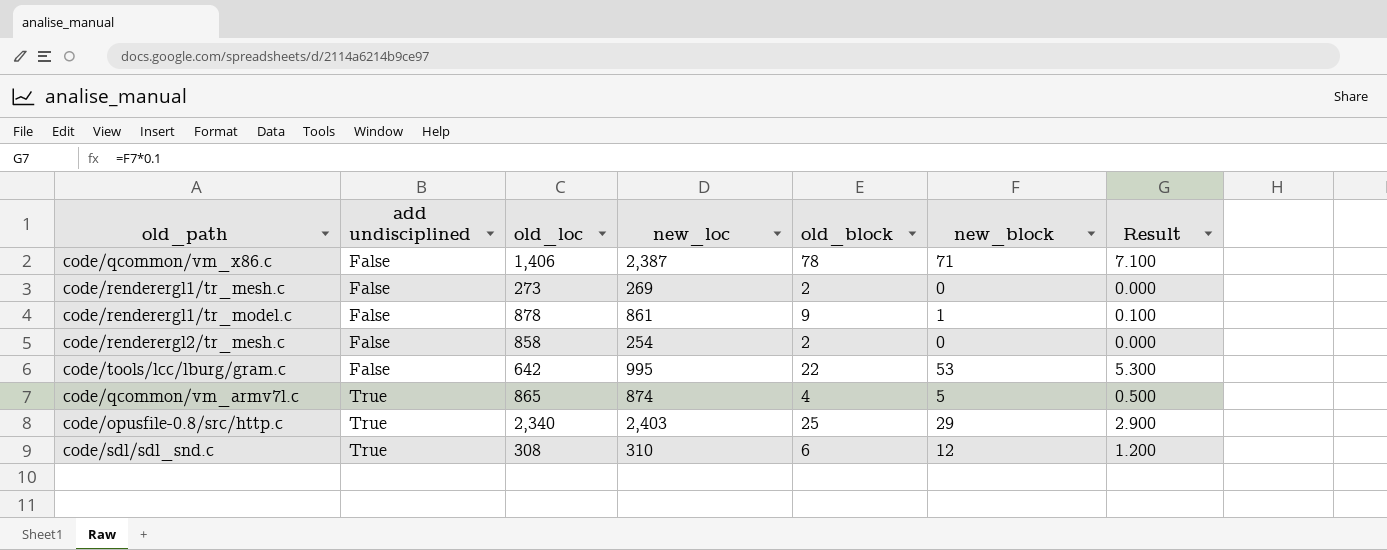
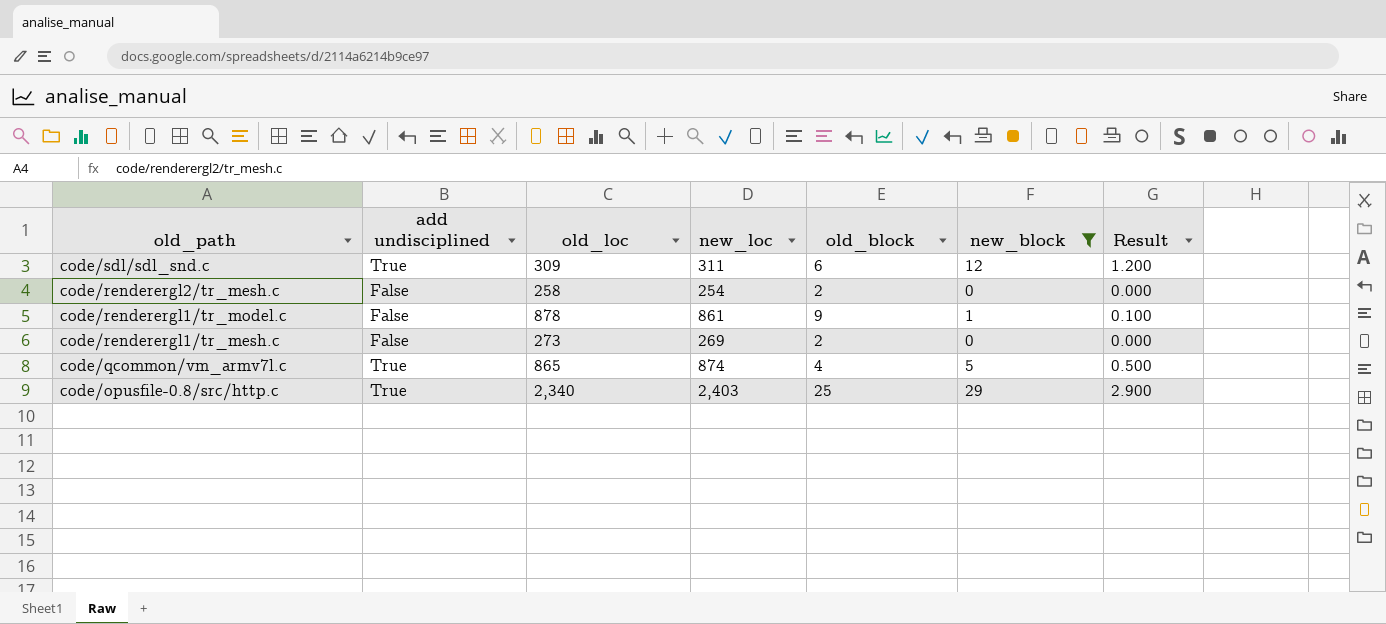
filter: none -> new_block <= 29
row order: add undisciplined ascending -> old_path descending
code/sdl/sdl_snd.c | old_loc: 308 -> 309
code/sdl/sdl_snd.c | new_loc: 310 -> 311
code/renderergl2/tr_mesh.c | old_loc: 858 -> 258

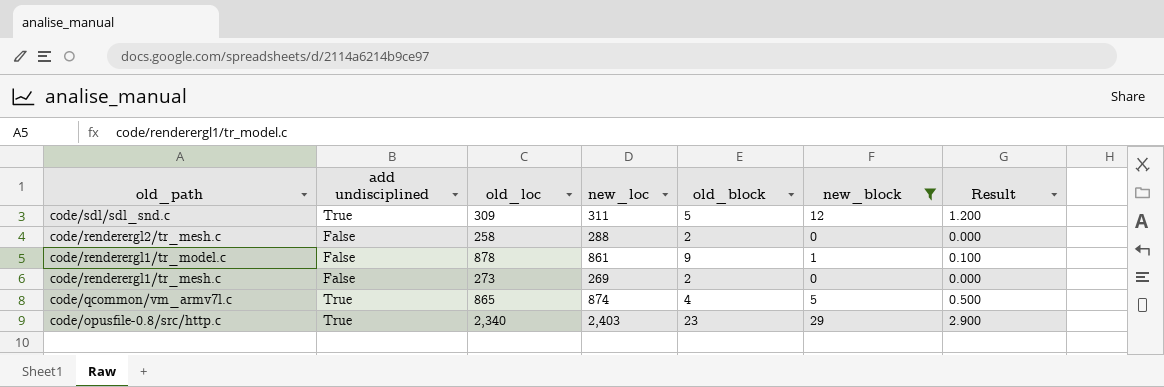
code/sdl/sdl_snd.c | old_block: 6 -> 5
code/renderergl2/tr_mesh.c | new_loc: 254 -> 288
code/opusfile-0.8/src/http.c | old_block: 25 -> 23

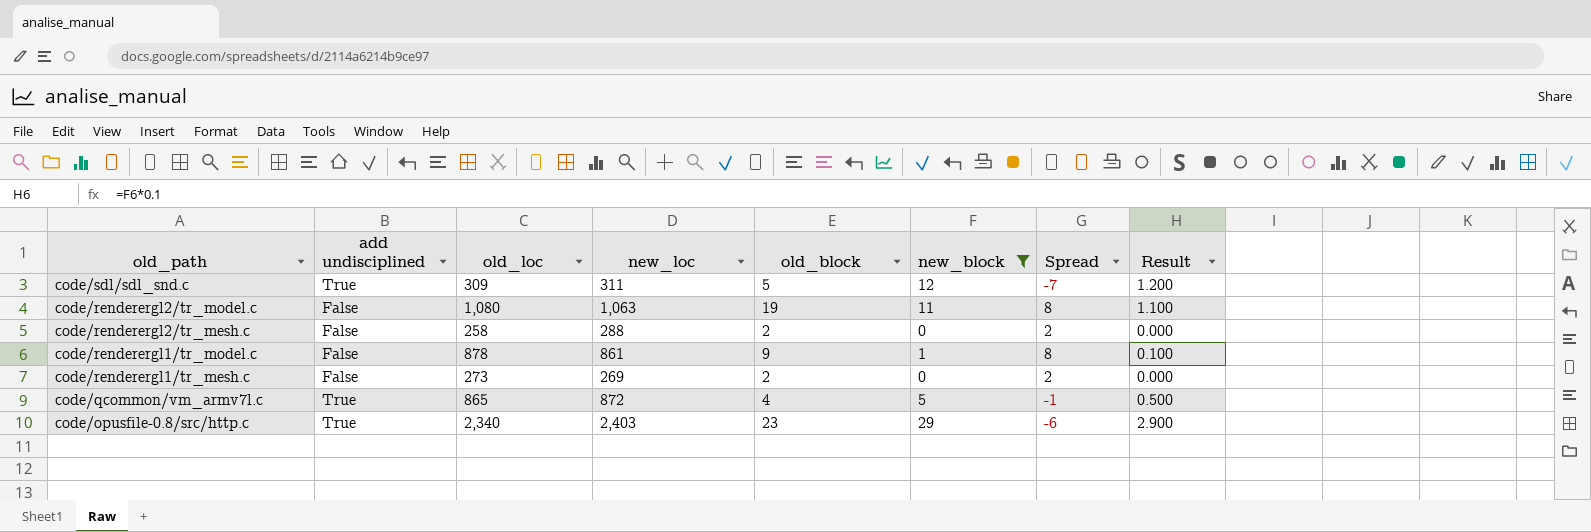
column Spread | formula: none -> [old_block] - [new_block]
row code/renderergl2/tr_model.c: none -> False | 1,080 | 1,063 | 19 | 11 | 8 | 1.100
code/qcommon/vm_armv7l.c | new_loc: 874 -> 872

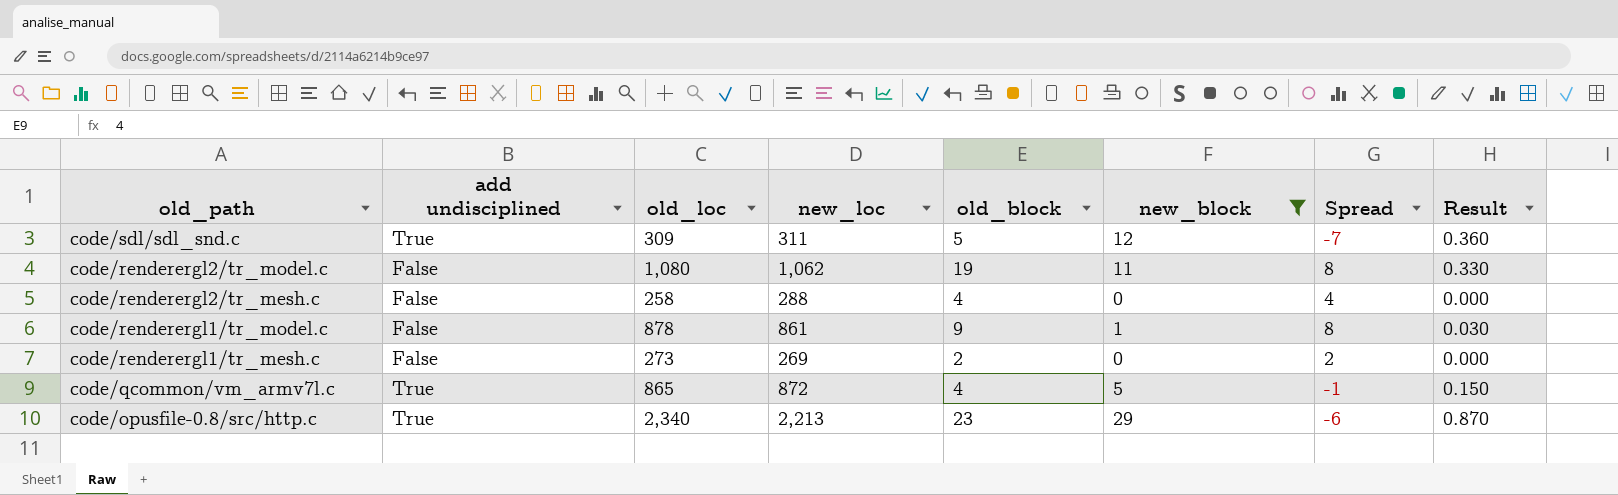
column Result | formula: [new_block] * 0.1 -> [new_block] * 0.03
code/renderergl2/tr_model.c | new_loc: 1,063 -> 1,062
code/renderergl2/tr_mesh.c | old_block: 2 -> 4
code/renderergl2/tr_mesh.c | Spread: 2 -> 4
code/opusfile-0.8/src/http.c | new_loc: 2,403 -> 2,213

